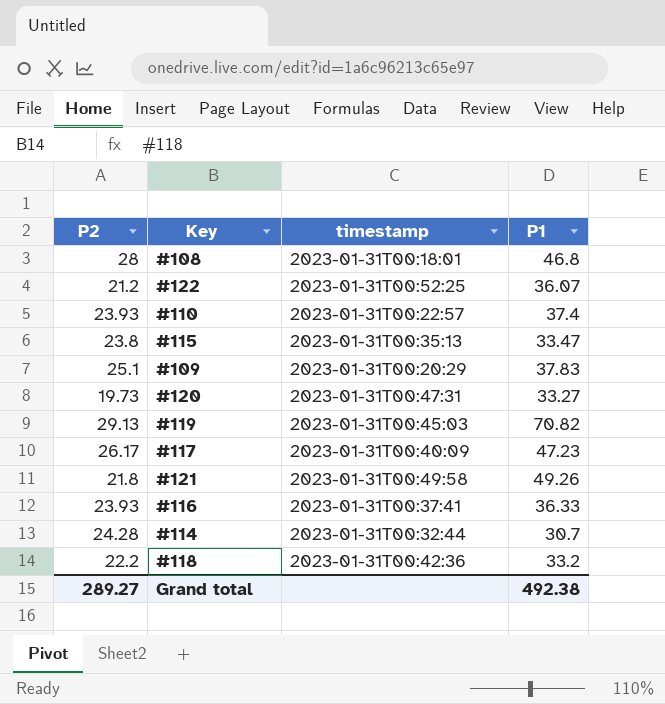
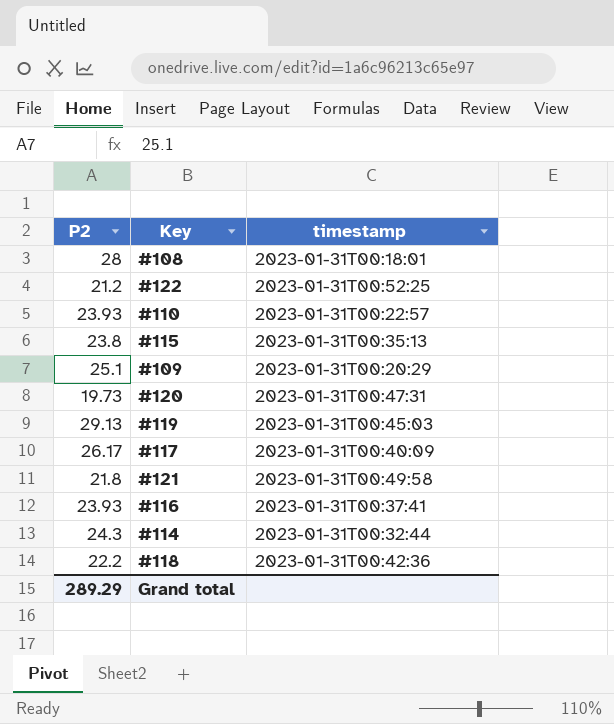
column P1 | position: 4 -> none
#114 | P2: 24.28 -> 24.3
Grand total | P2: 289.27 -> 289.29

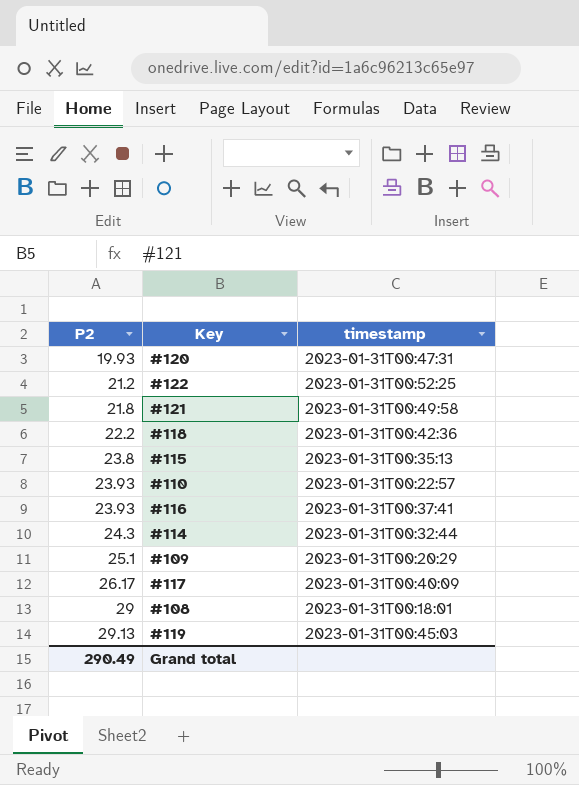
row order: none -> P2 ascending
#120 | P2: 19.73 -> 19.93
#108 | P2: 28 -> 29
Grand total | P2: 289.29 -> 290.49

